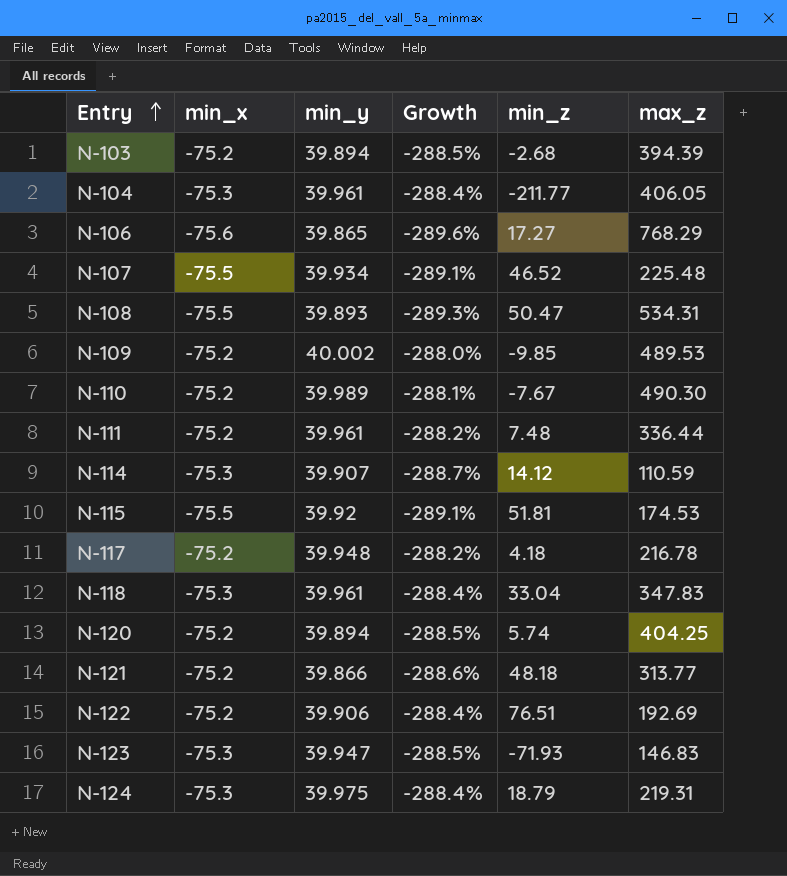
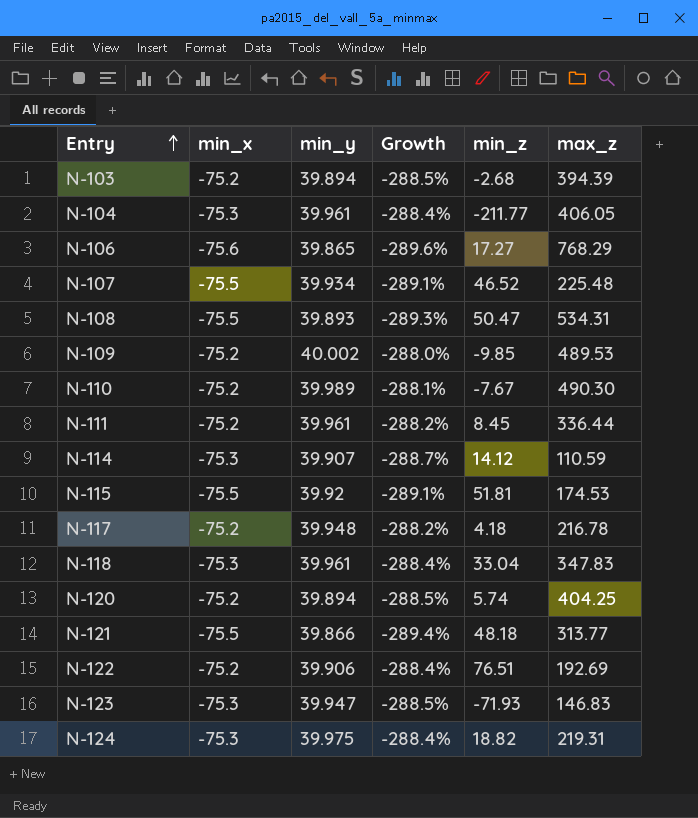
N-111 | min_z: 7.48 -> 8.45
N-121 | min_x: -75.2 -> -75.5
N-121 | Growth: -288.6% -> -289.4%
N-124 | min_z: 18.79 -> 18.82

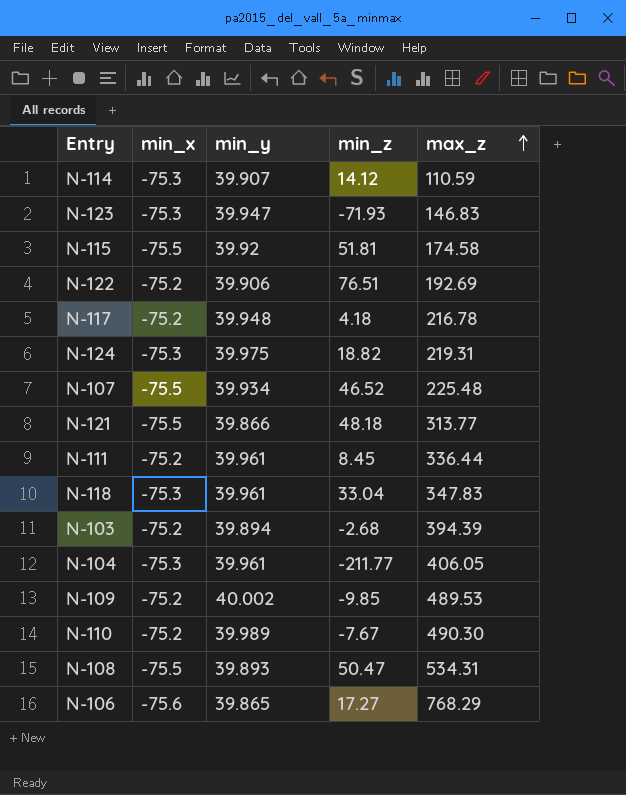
row order: Entry ascending -> max_z ascending
column Growth | formula: ([min_x] - [min_y]) / [min_y] -> none
row N-120: -75.2 | 39.894 | -288.5% | 5.74 | 404.25 -> none
N-115 | max_z: 174.53 -> 174.58

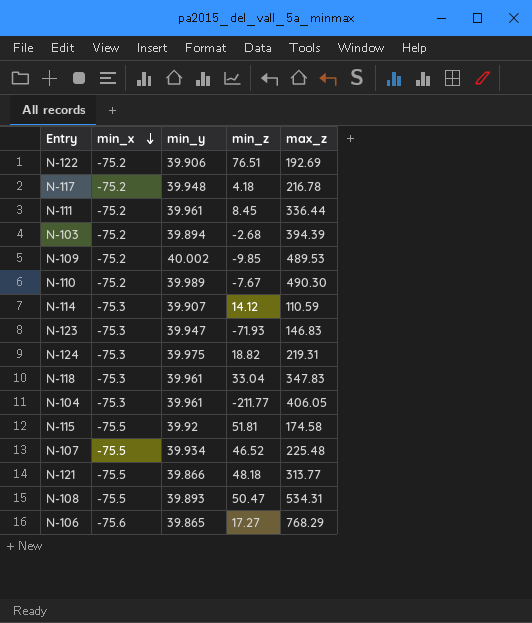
row order: max_z ascending -> min_x descending

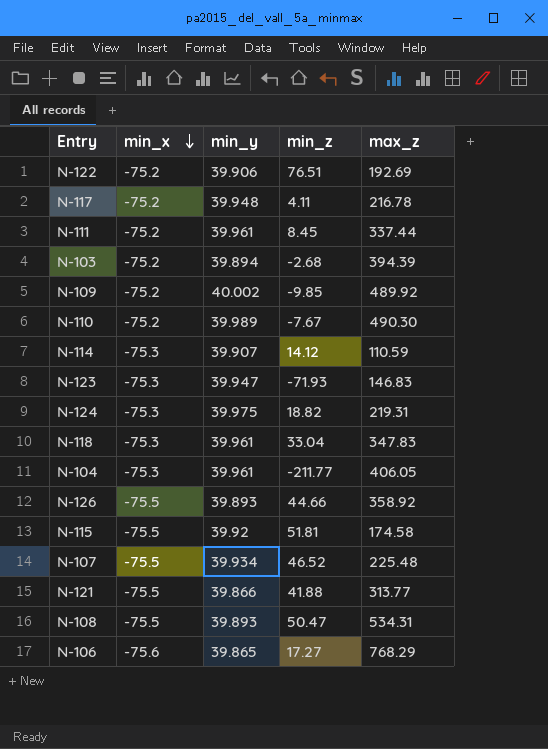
N-117 | min_z: 4.18 -> 4.11
N-111 | max_z: 336.44 -> 337.44
N-109 | max_z: 489.53 -> 489.92
row N-126: none -> -75.5 | 39.893 | 44.66 | 358.92
N-121 | min_z: 48.18 -> 41.88

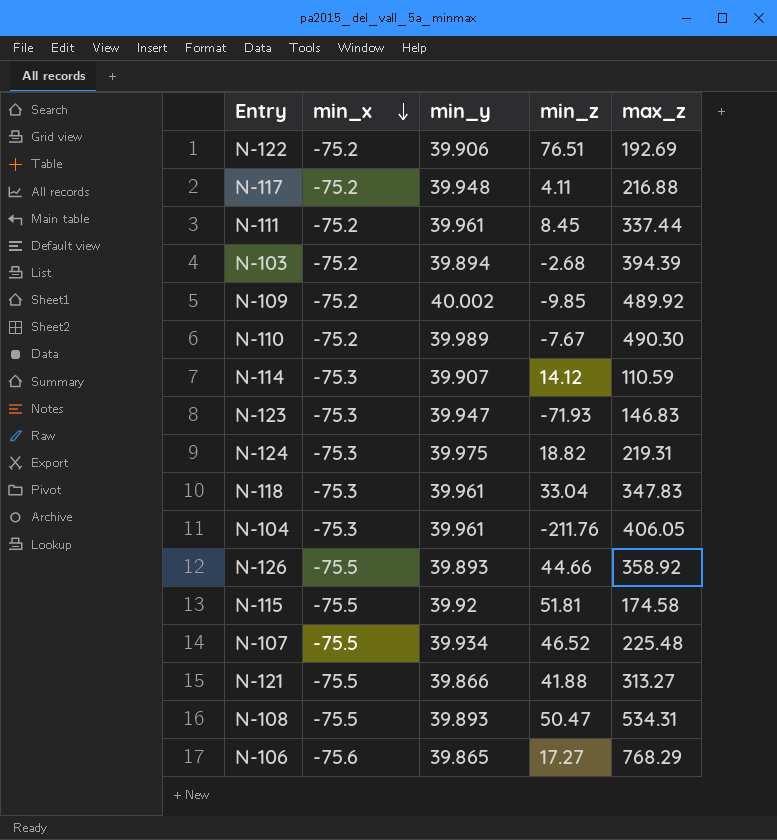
N-117 | max_z: 216.78 -> 216.88
N-104 | min_z: -211.77 -> -211.76
N-121 | max_z: 313.77 -> 313.27

